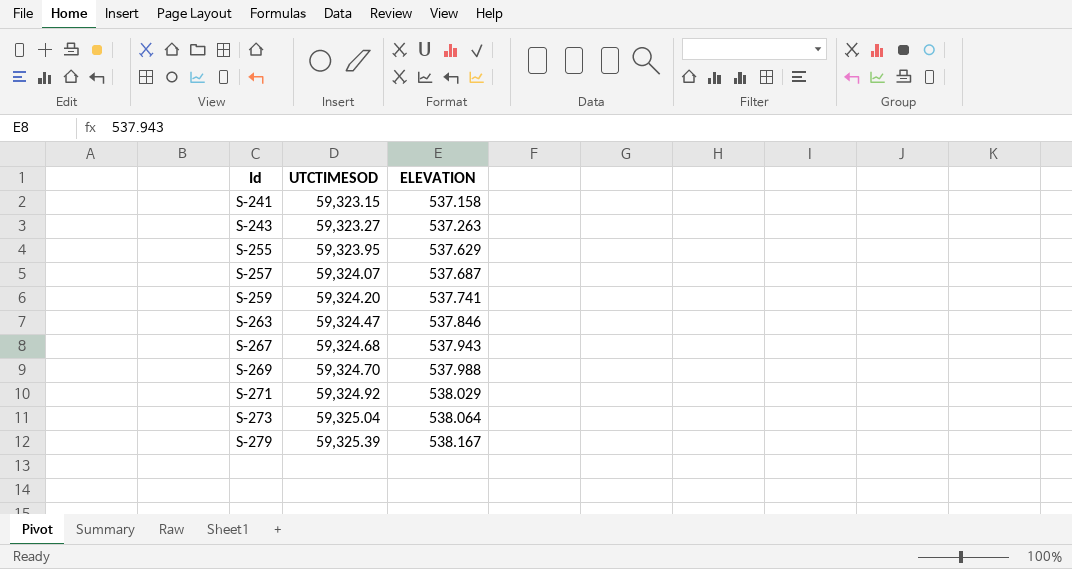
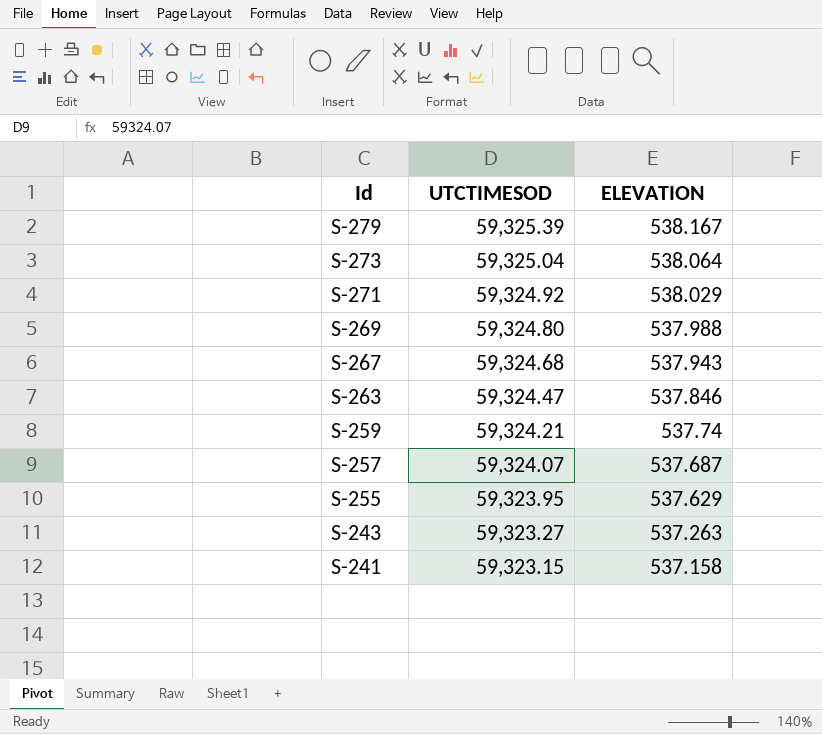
row order: Id ascending -> Id descending
S-269 | UTCTIMESOD: 59,324.70 -> 59,324.80
S-259 | UTCTIMESOD: 59,324.20 -> 59,324.21
S-259 | ELEVATION: 537.741 -> 537.74

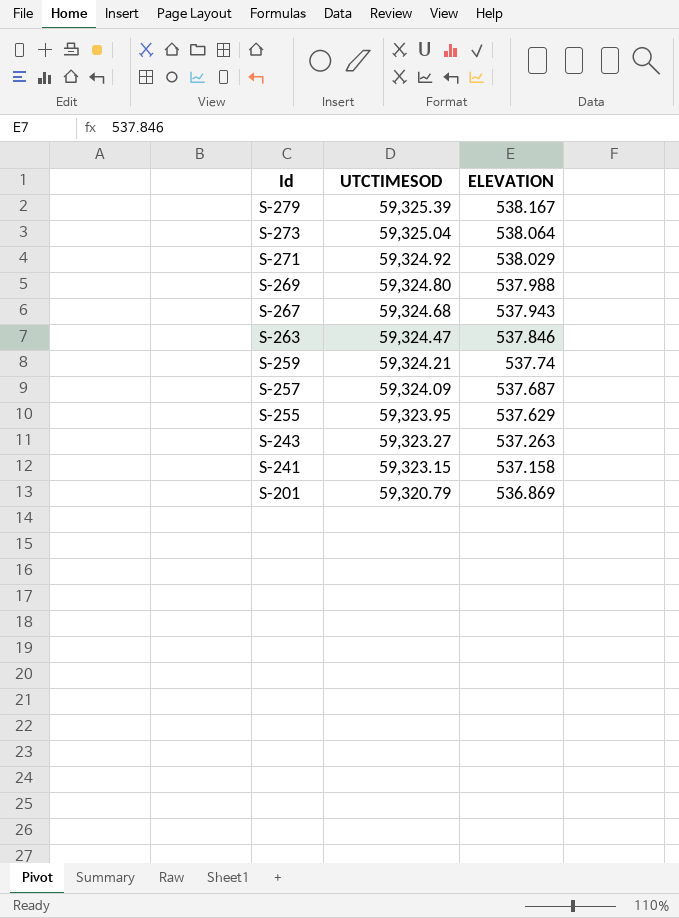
S-257 | UTCTIMESOD: 59,324.07 -> 59,324.09
row S-201: none -> 59,320.79 | 536.869

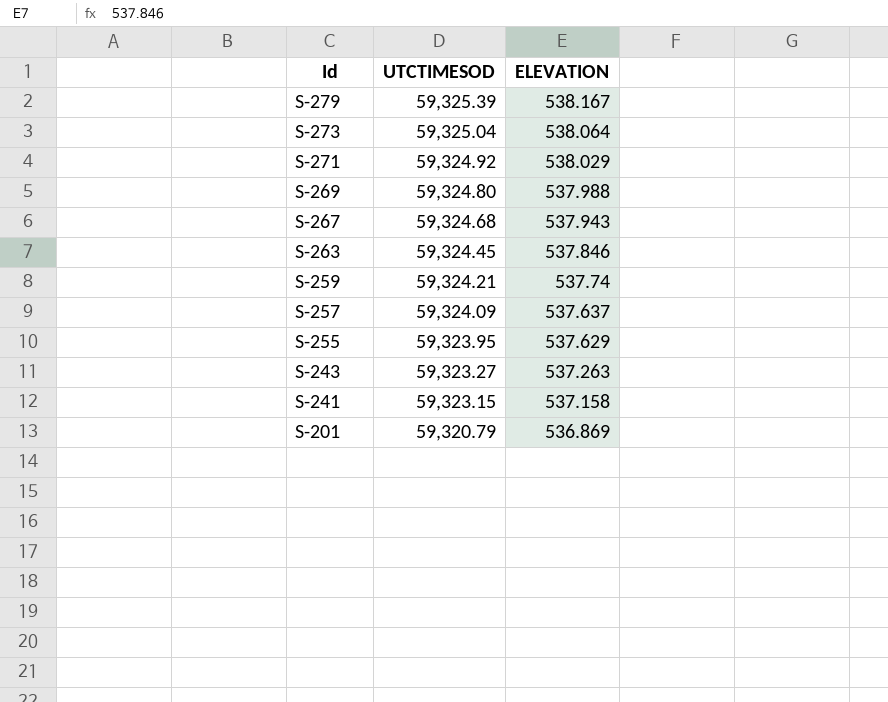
S-263 | UTCTIMESOD: 59,324.47 -> 59,324.45
S-257 | ELEVATION: 537.687 -> 537.637

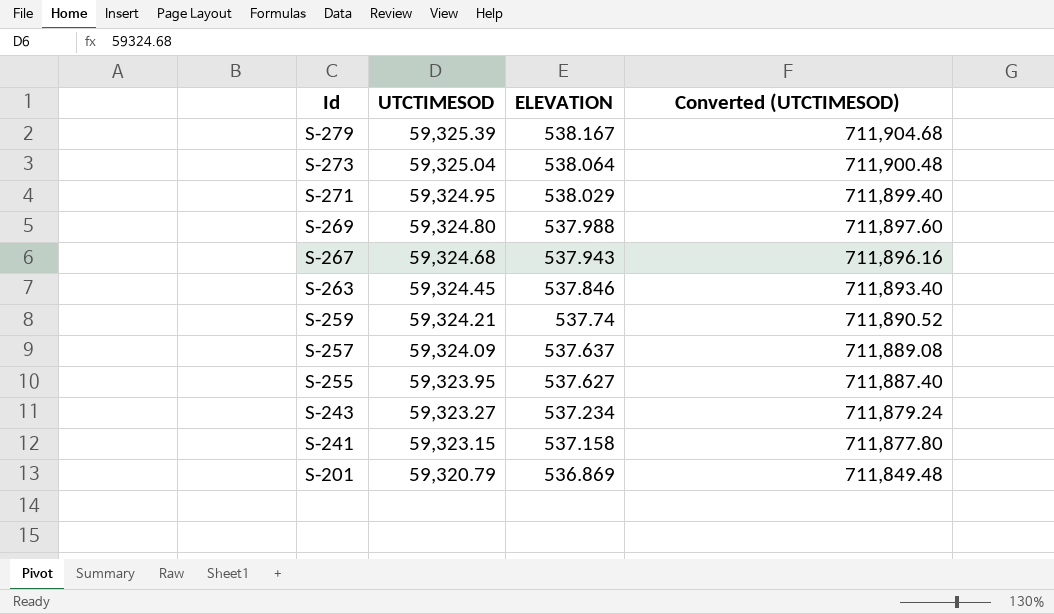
column Converted (UTCTIMESOD) | formula: none -> [UTCTIMESOD] * 12
S-271 | UTCTIMESOD: 59,324.92 -> 59,324.95
S-255 | ELEVATION: 537.629 -> 537.627
S-243 | ELEVATION: 537.263 -> 537.234

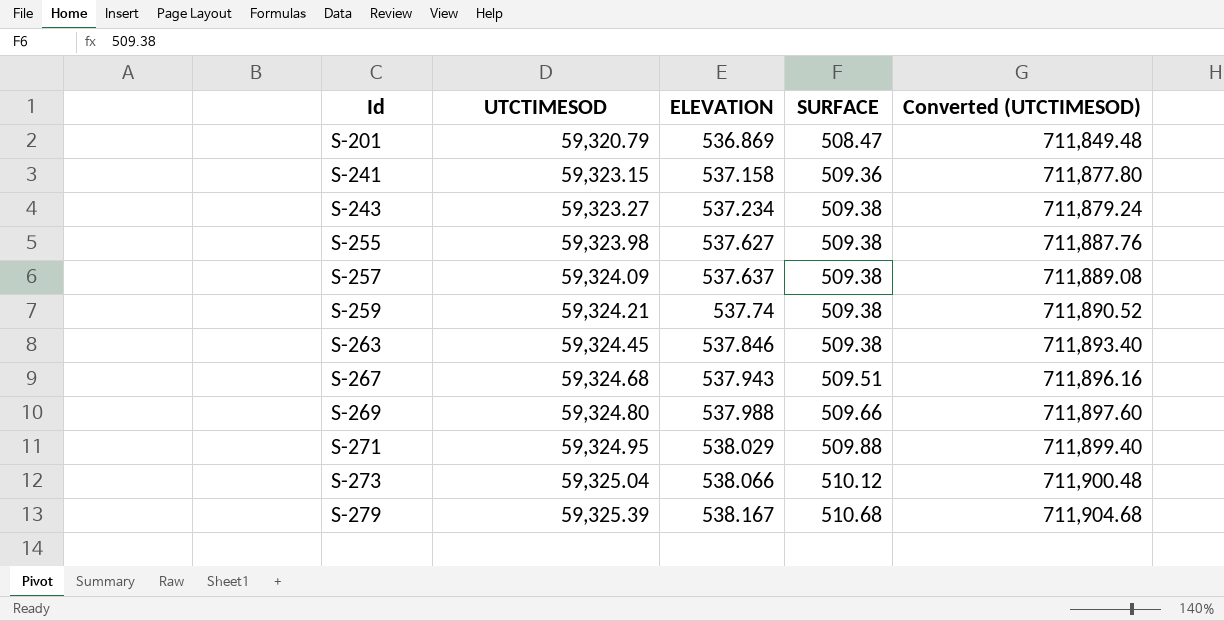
row order: Id descending -> Id ascending
column SURFACE | position: none -> 4
S-255 | UTCTIMESOD: 59,323.95 -> 59,323.98
S-255 | Converted (UTCTIMESOD): 711,887.40 -> 711,887.76
S-273 | ELEVATION: 538.064 -> 538.066

